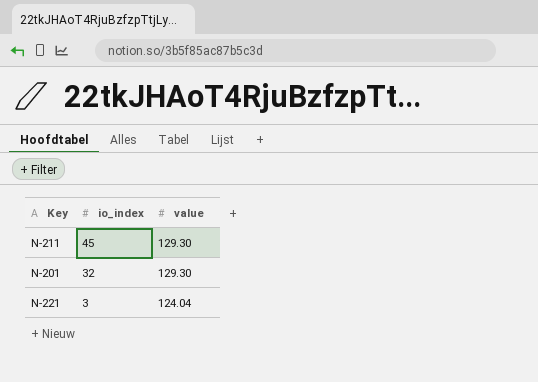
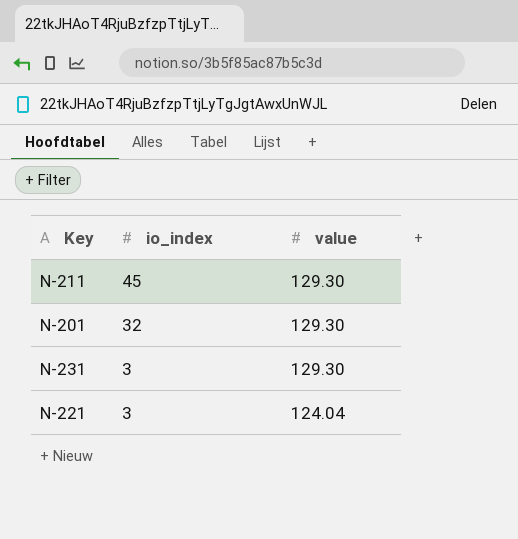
row N-231: none -> 3 | 129.30

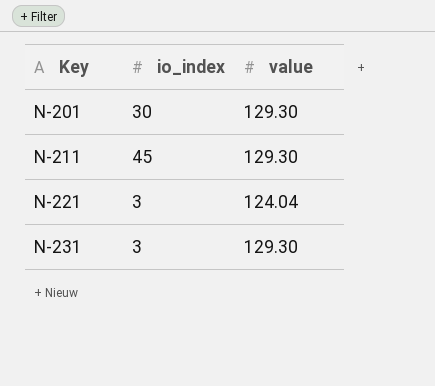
row order: io_index descending -> Key ascending
N-201 | io_index: 32 -> 30

